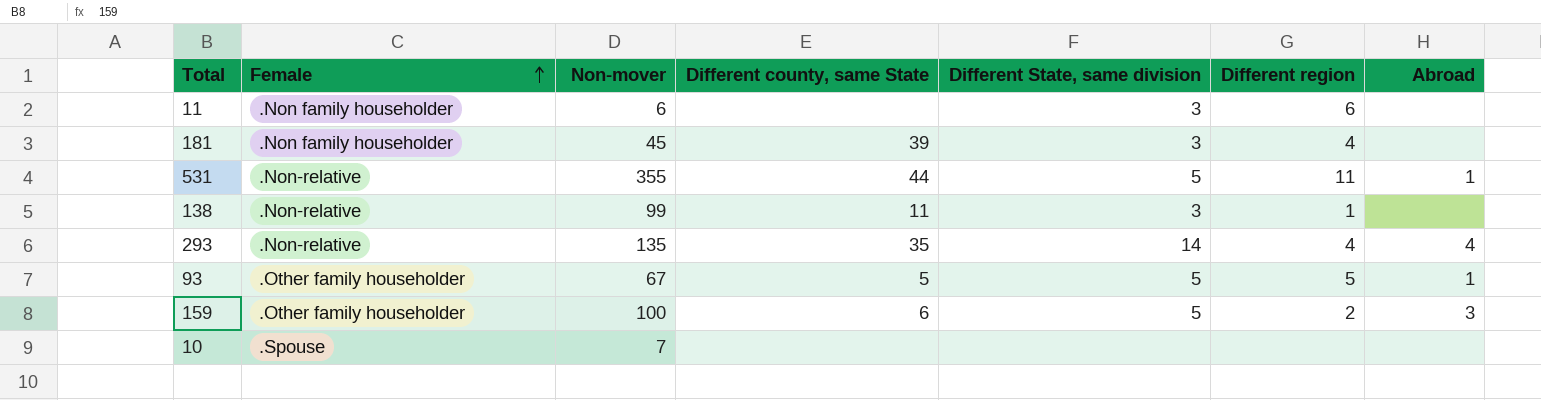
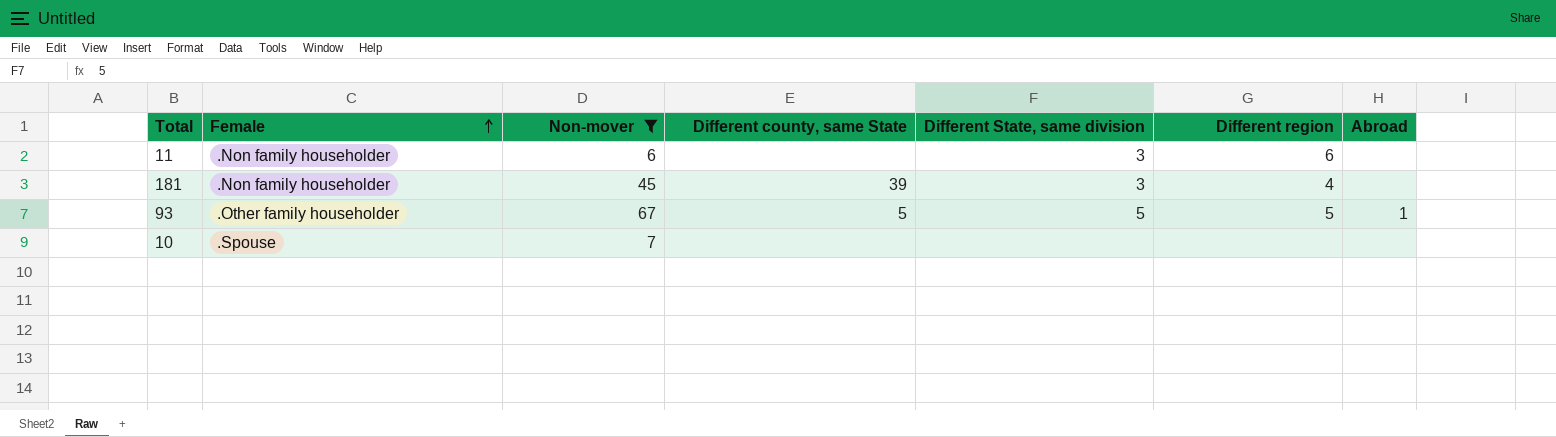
filter: none -> Non-mover <= 67

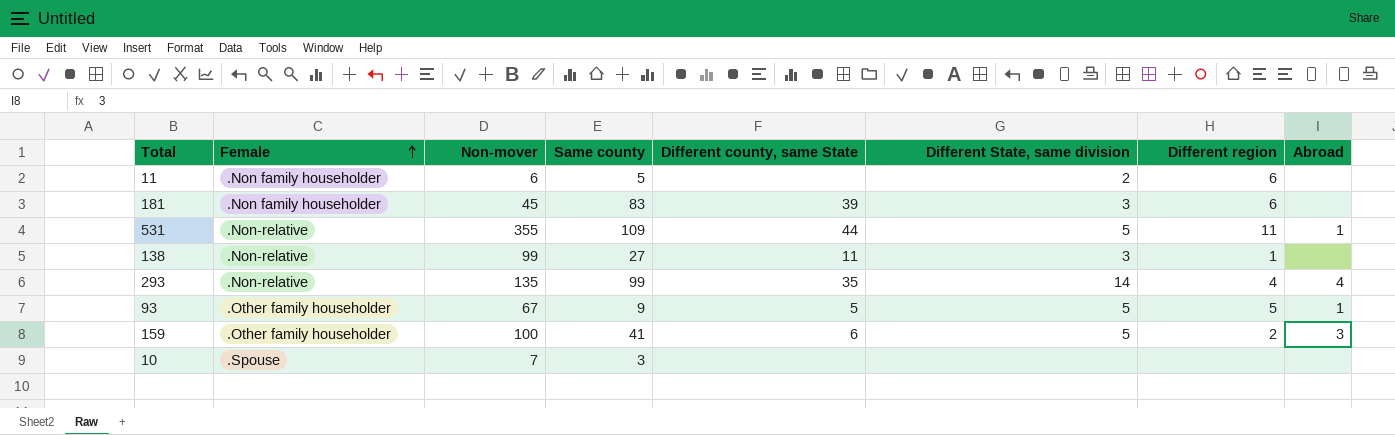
filter: Non-mover <= 67 -> none
column Same county | position: none -> 4
11 | Different State, same division: 3 -> 2
181 | Different region: 4 -> 6

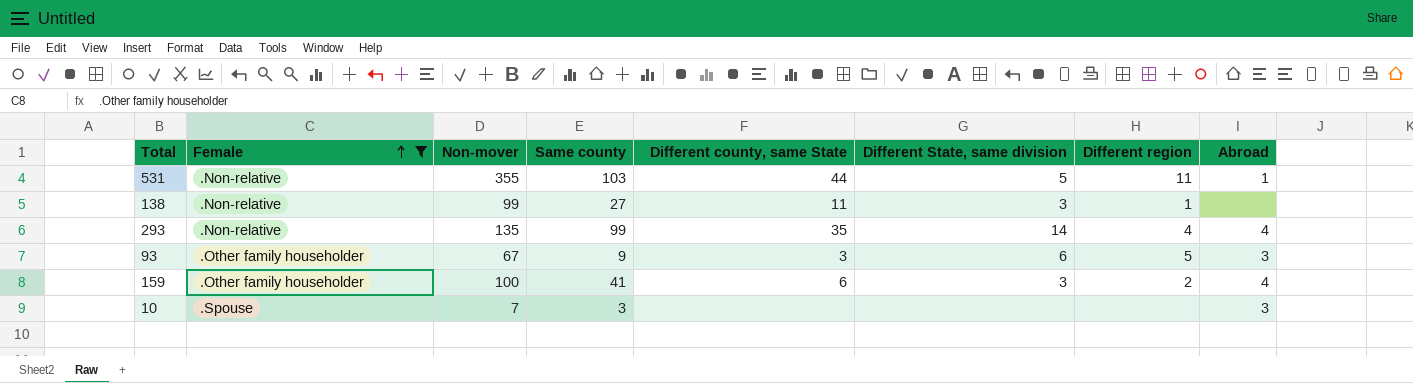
filter: none -> Female != .Non family householder
531 | Same county: 109 -> 103
93 | Different county, same State: 5 -> 3
93 | Different State, same division: 5 -> 6
93 | Abroad: 1 -> 3
159 | Different State, same division: 5 -> 3
159 | Abroad: 3 -> 4
10 | Abroad: none -> 3

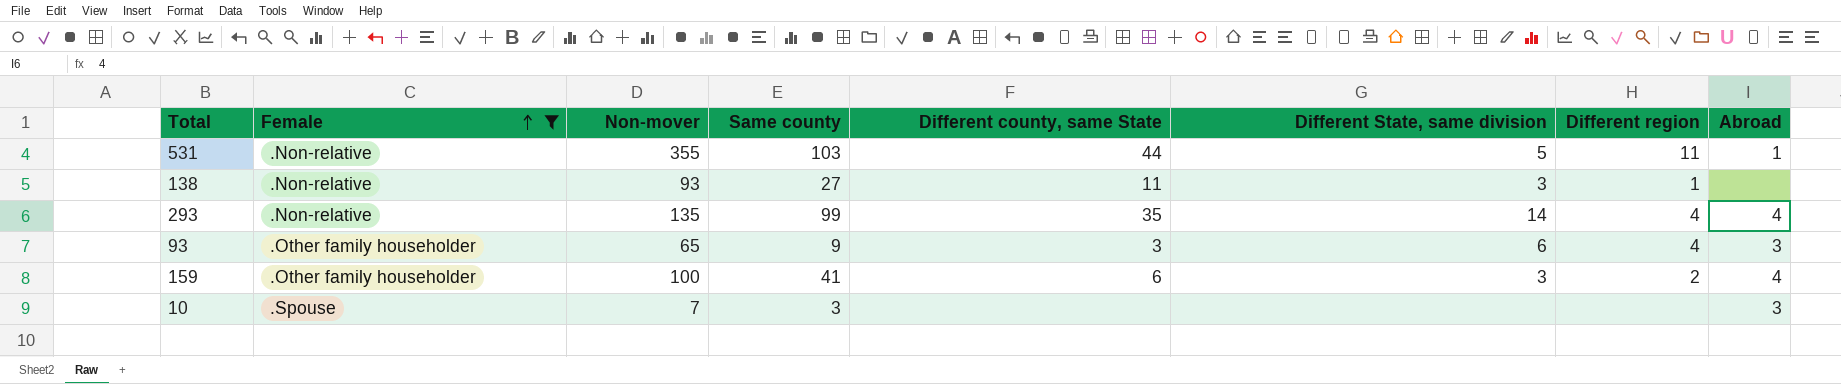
138 | Non-mover: 99 -> 93
93 | Non-mover: 67 -> 65
93 | Different region: 5 -> 4

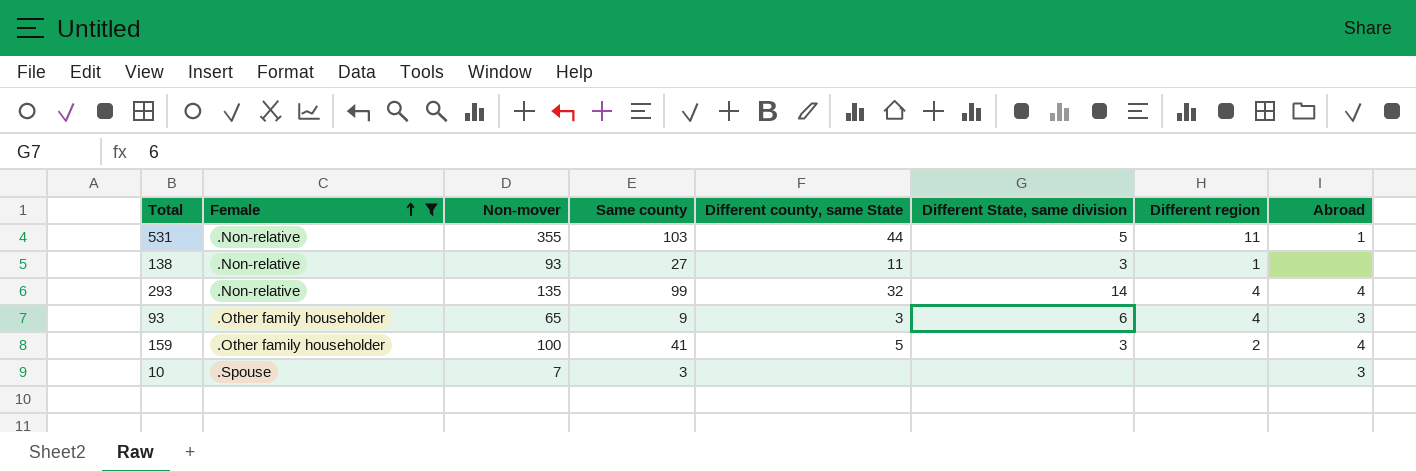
293 | Different county, same State: 35 -> 32
159 | Different county, same State: 6 -> 5

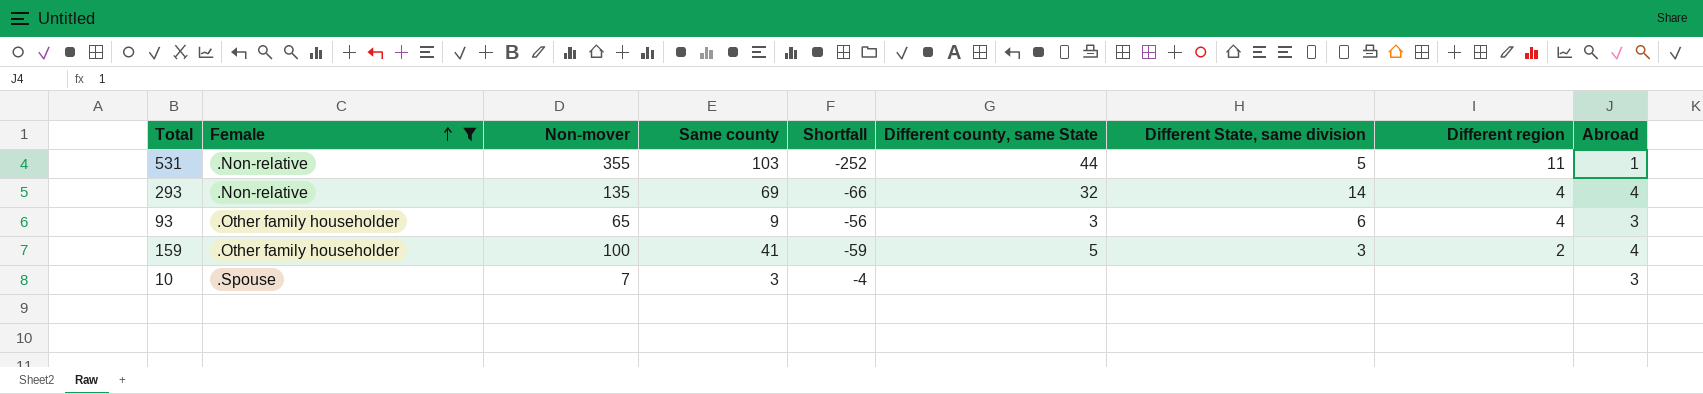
column Shortfall | formula: none -> [Same county] - [Non-mover]
row 138: .Non-relative | 93 | 27 | 11 | 3 | 1 | none -> none
293 | Same county: 99 -> 69

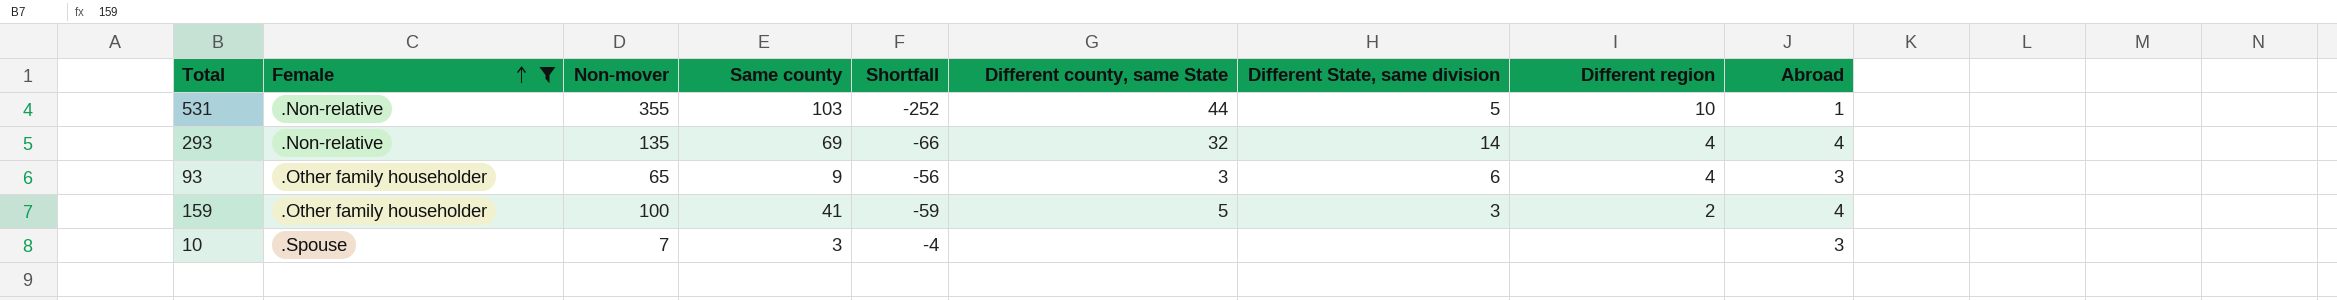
531 | Different region: 11 -> 10

